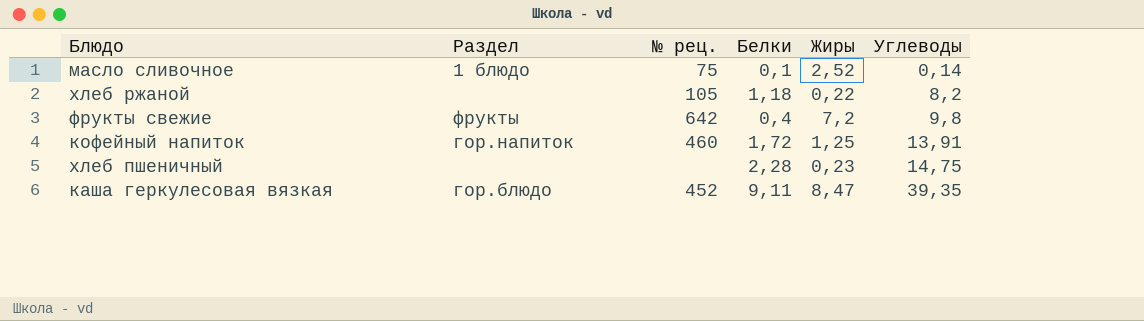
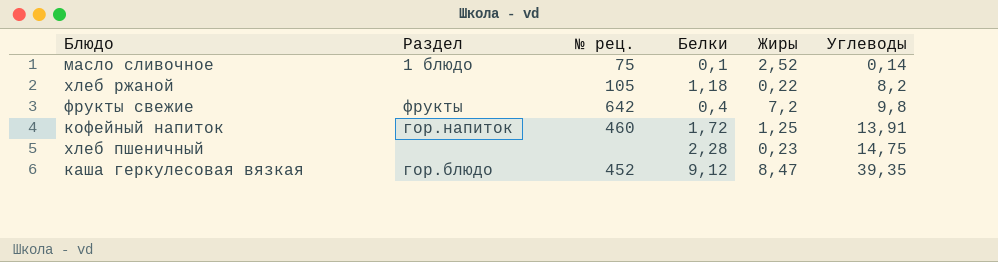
каша геркулесовая вязкая | Белки: 9,11 -> 9,12

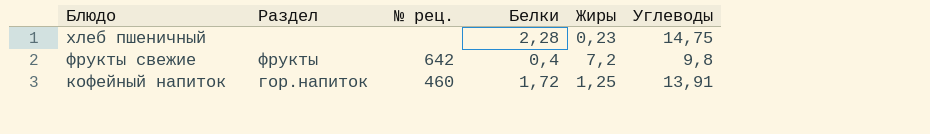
row order: Углеводы ascending -> Блюдо descending
row масло сливочное: 1 блюдо | 75 | 0,1 | 2,52 | 0,14 -> none
row хлеб ржаной: none | 105 | 1,18 | 0,22 | 8,2 -> none
row каша геркулесовая вязкая: гор.блюдо | 452 | 9,12 | 8,47 | 39,35 -> none

